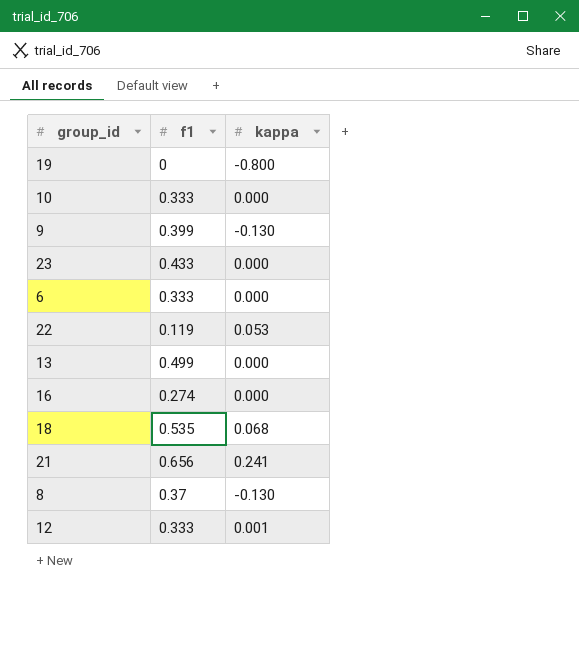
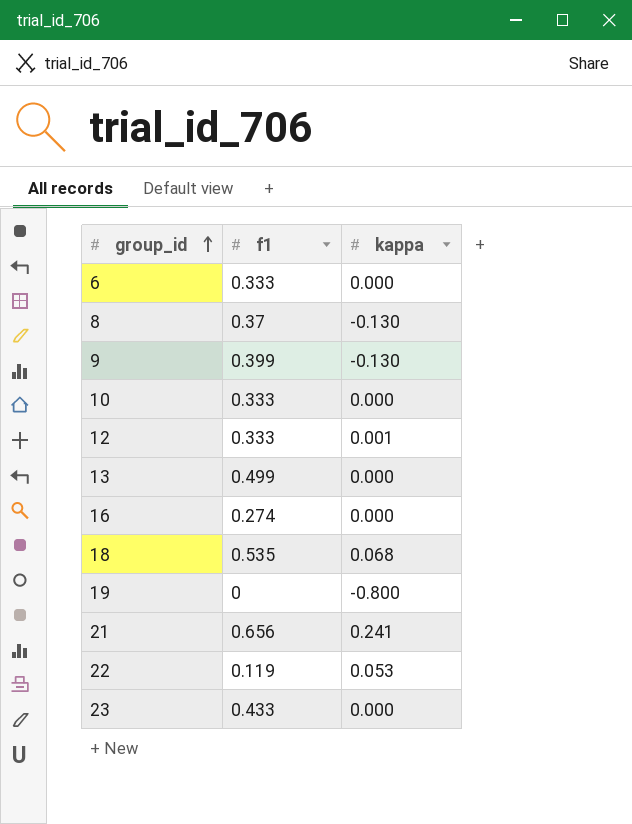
row order: none -> group_id ascending

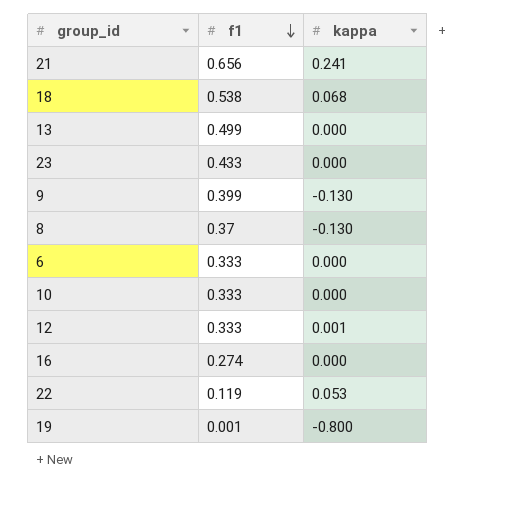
row order: group_id ascending -> f1 descending
18 | f1: 0.535 -> 0.538
19 | f1: 0 -> 0.001

